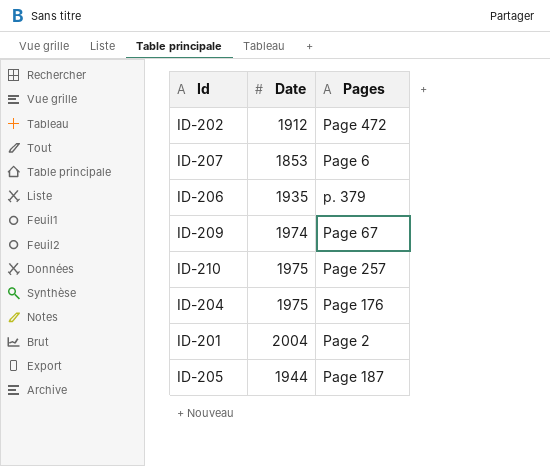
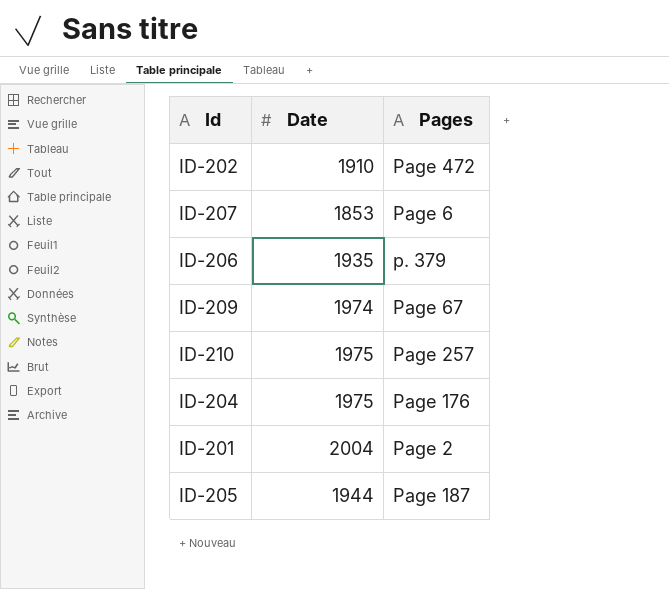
ID-202 | Date: 1912 -> 1910

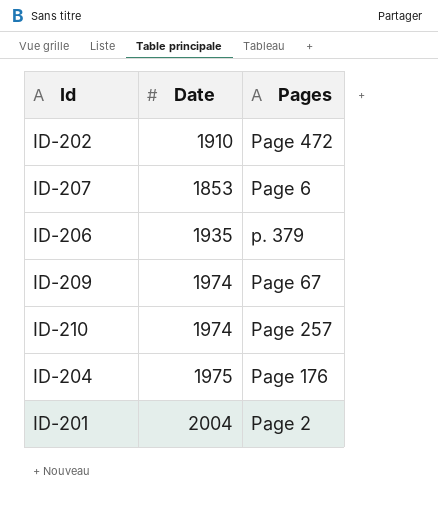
row ID-205: 1944 | Page 187 -> none
ID-210 | Date: 1975 -> 1974

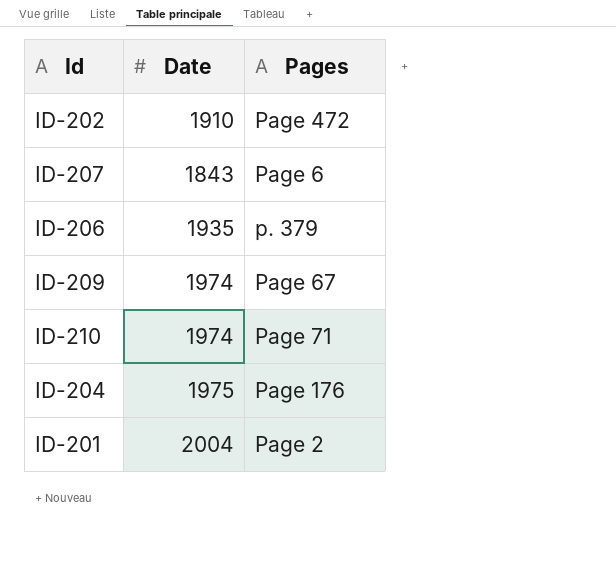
ID-207 | Date: 1853 -> 1843
ID-210 | Pages: Page 257 -> Page 71

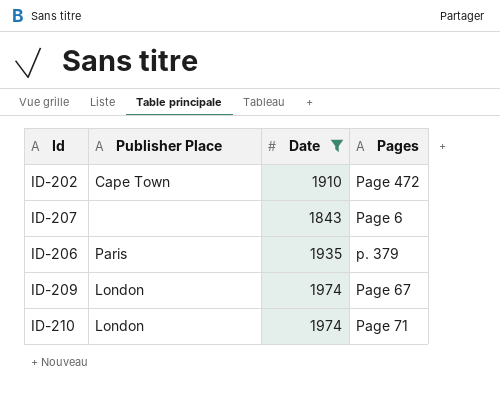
filter: none -> Date <= 1974
column Publisher Place | position: none -> 2

